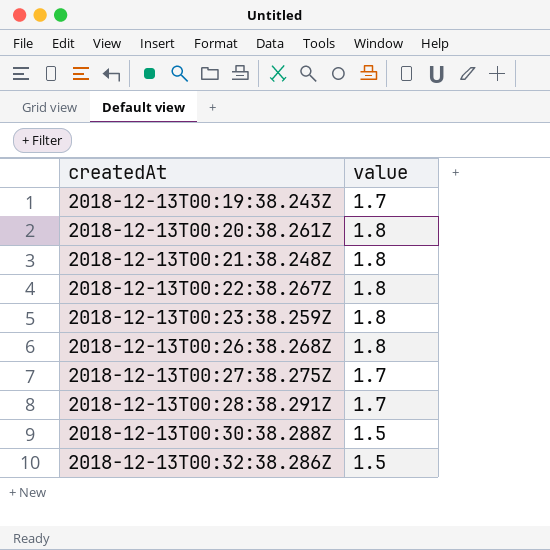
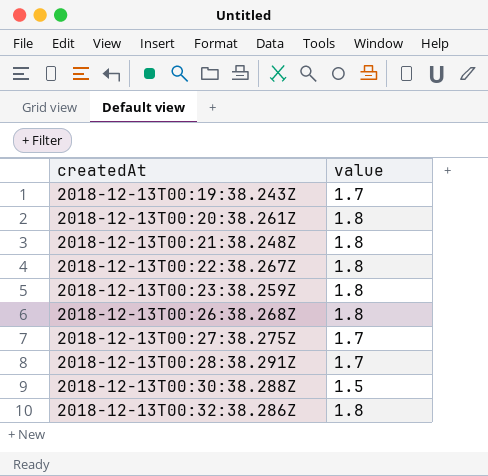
2018-12-13T00:32:38.286Z | value: 1.5 -> 1.8

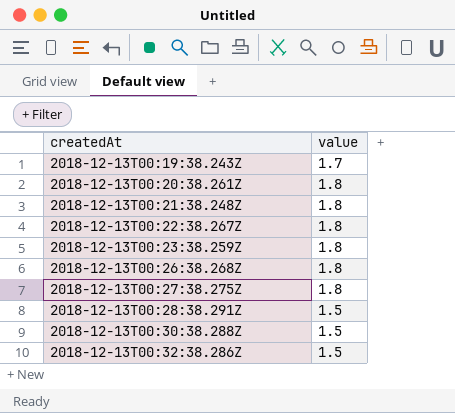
2018-12-13T00:27:38.275Z | value: 1.7 -> 1.8
2018-12-13T00:28:38.291Z | value: 1.7 -> 1.5
2018-12-13T00:32:38.286Z | value: 1.8 -> 1.5

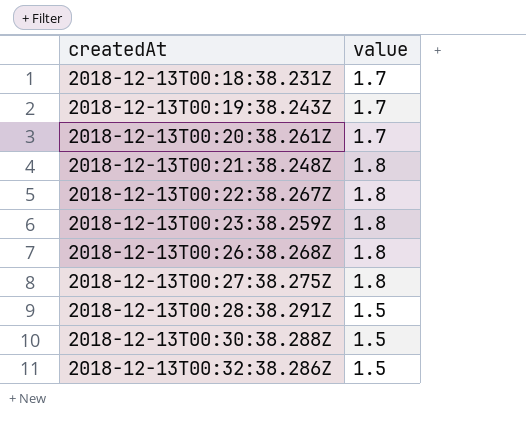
row 2018-12-13T00:18:38.231Z: none -> 1.7
2018-12-13T00:20:38.261Z | value: 1.8 -> 1.7

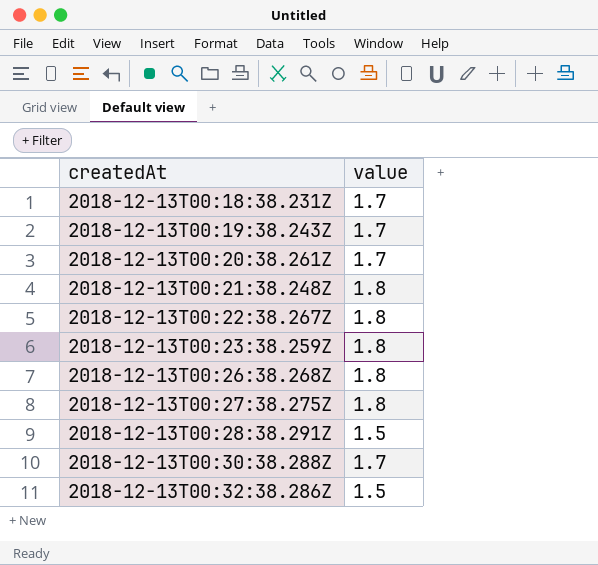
2018-12-13T00:30:38.288Z | value: 1.5 -> 1.7

